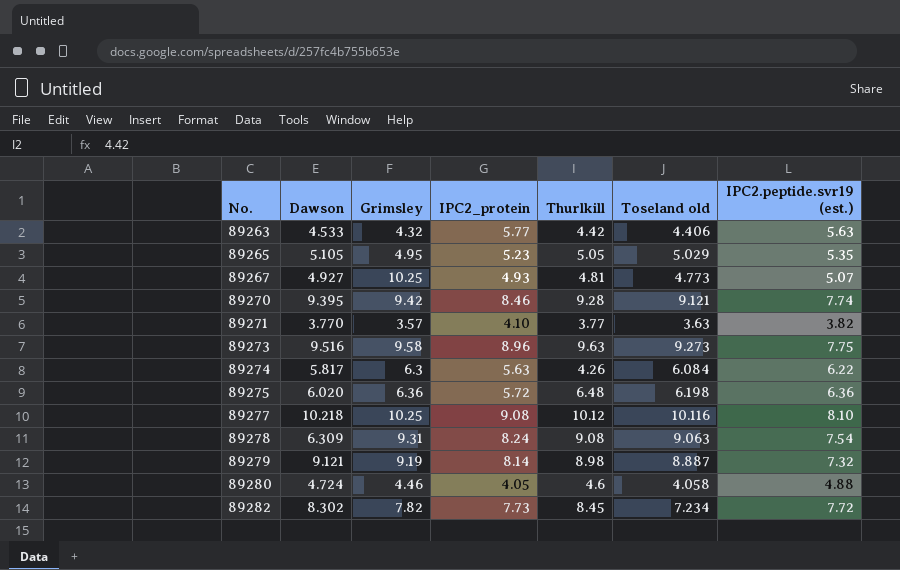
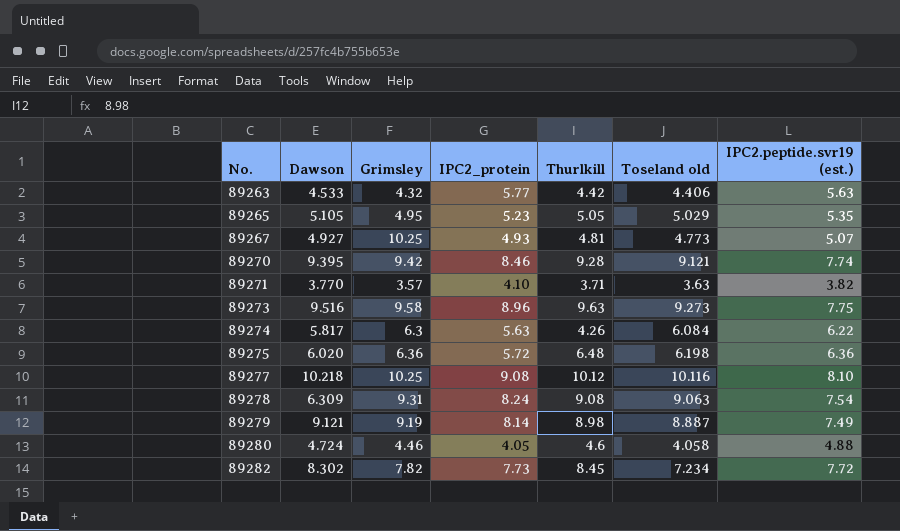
89271 | Thurlkill: 3.77 -> 3.71
89279 | IPC2.peptide.svr19 (est.): 7.32 -> 7.49

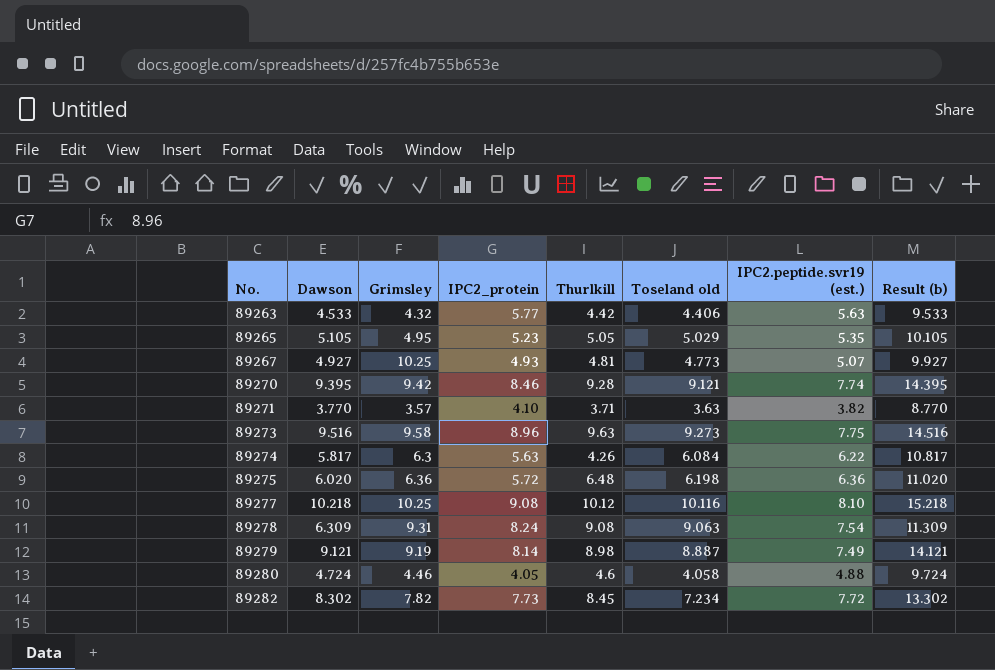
column Result (b) | formula: none -> [Dawson] + 5

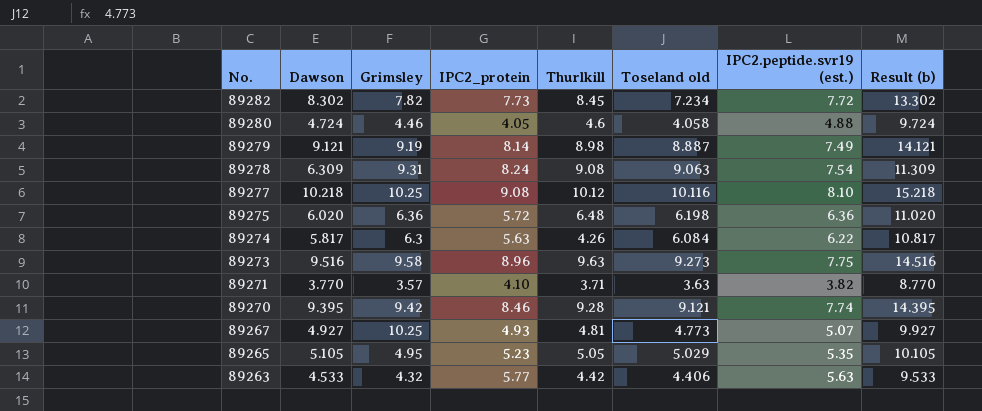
row order: No. ascending -> No. descending

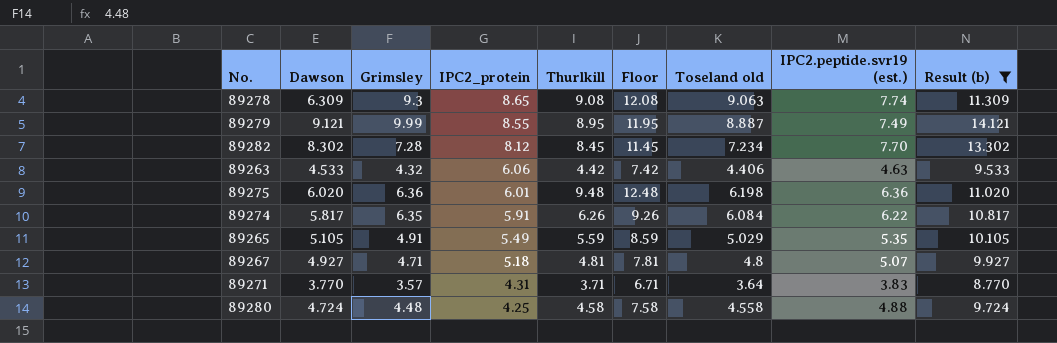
filter: none -> Result (b) <= 14.121
row order: No. descending -> IPC2_protein descending
column Floor | formula: none -> [Thurlkill] + 3
89278 | Grimsley: 9.31 -> 9.3
89278 | IPC2_protein: 8.24 -> 8.65
89278 | IPC2.peptide.svr19 (est.): 7.54 -> 7.74
89279 | Grimsley: 9.19 -> 9.99
89279 | IPC2_protein: 8.14 -> 8.55
89279 | Thurlkill: 8.98 -> 8.95
89282 | Grimsley: 7.82 -> 7.28
89282 | IPC2_protein: 7.73 -> 8.12
89282 | IPC2.peptide.svr19 (est.): 7.72 -> 7.70
89263 | IPC2_protein: 5.77 -> 6.06
89263 | IPC2.peptide.svr19 (est.): 5.63 -> 4.63
89275 | IPC2_protein: 5.72 -> 6.01
89275 | Thurlkill: 6.48 -> 9.48
89274 | Grimsley: 6.3 -> 6.35
89274 | IPC2_protein: 5.63 -> 5.91
89274 | Thurlkill: 4.26 -> 6.26
89265 | Grimsley: 4.95 -> 4.91
89265 | IPC2_protein: 5.23 -> 5.49
89265 | Thurlkill: 5.05 -> 5.59
89267 | Grimsley: 10.25 -> 4.71
89267 | IPC2_protein: 4.93 -> 5.18
89267 | Toseland old: 4.773 -> 4.8
89271 | IPC2_protein: 4.10 -> 4.31
89271 | Toseland old: 3.63 -> 3.64
89271 | IPC2.peptide.svr19 (est.): 3.82 -> 3.83
89280 | Grimsley: 4.46 -> 4.48
89280 | IPC2_protein: 4.05 -> 4.25
89280 | Thurlkill: 4.6 -> 4.58
89280 | Toseland old: 4.058 -> 4.558

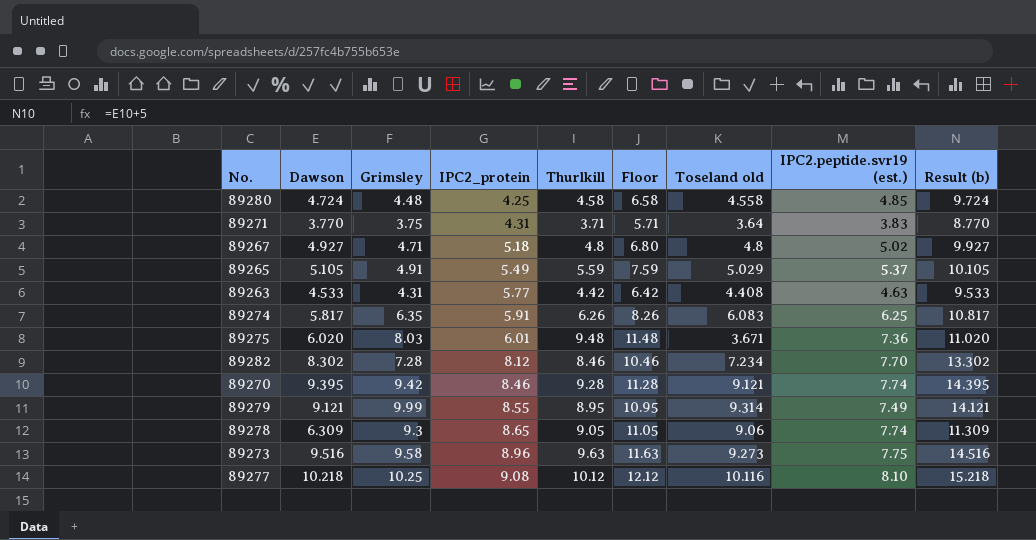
filter: Result (b) <= 14.121 -> none
row order: IPC2_protein descending -> IPC2_protein ascending
column Floor | formula: [Thurlkill] + 3 -> [Thurlkill] + 2
89280 | IPC2.peptide.svr19 (est.): 4.88 -> 4.85
89271 | Grimsley: 3.57 -> 3.75
89267 | Thurlkill: 4.81 -> 4.8
89267 | IPC2.peptide.svr19 (est.): 5.07 -> 5.02
89265 | IPC2.peptide.svr19 (est.): 5.35 -> 5.37
89263 | Grimsley: 4.32 -> 4.31
89263 | IPC2_protein: 6.06 -> 5.77
89263 | Toseland old: 4.406 -> 4.408
89274 | Toseland old: 6.084 -> 6.083
89274 | IPC2.peptide.svr19 (est.): 6.22 -> 6.25
89275 | Grimsley: 6.36 -> 8.03
89275 | Toseland old: 6.198 -> 3.671
89275 | IPC2.peptide.svr19 (est.): 6.36 -> 7.36
89282 | Thurlkill: 8.45 -> 8.46
89279 | Toseland old: 8.887 -> 9.314
89278 | Thurlkill: 9.08 -> 9.05
89278 | Toseland old: 9.063 -> 9.06

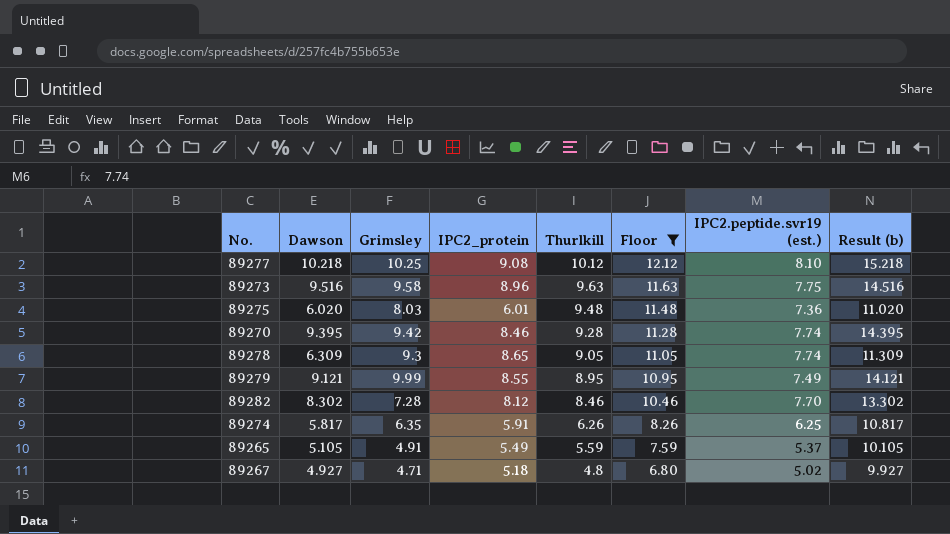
filter: none -> Floor >= 6.80
row order: IPC2_protein ascending -> Thurlkill descending
column Toseland old | position: 7 -> none

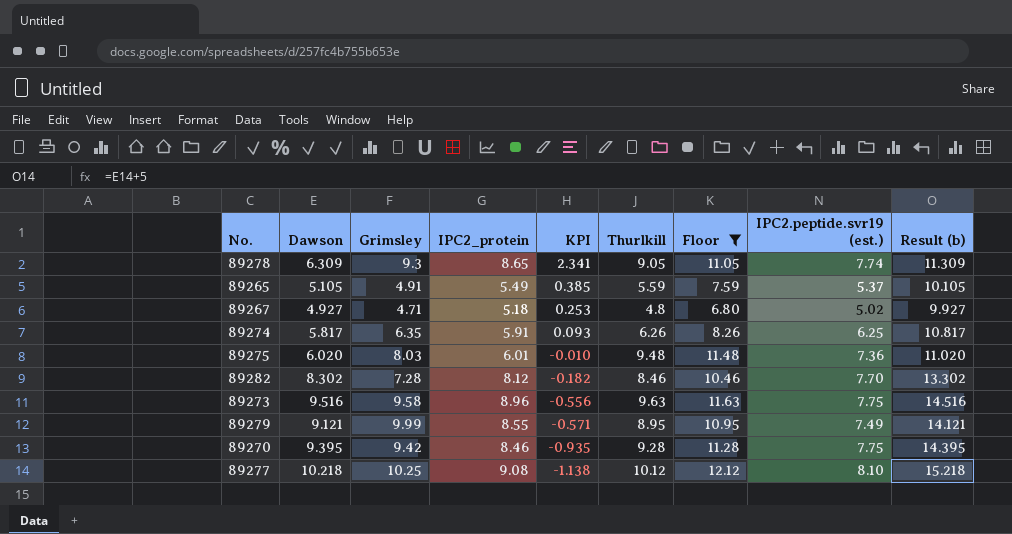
row order: Thurlkill descending -> KPI descending
column KPI | formula: none -> [IPC2_protein] - [Dawson]
89270 | IPC2.peptide.svr19 (est.): 7.74 -> 7.75

